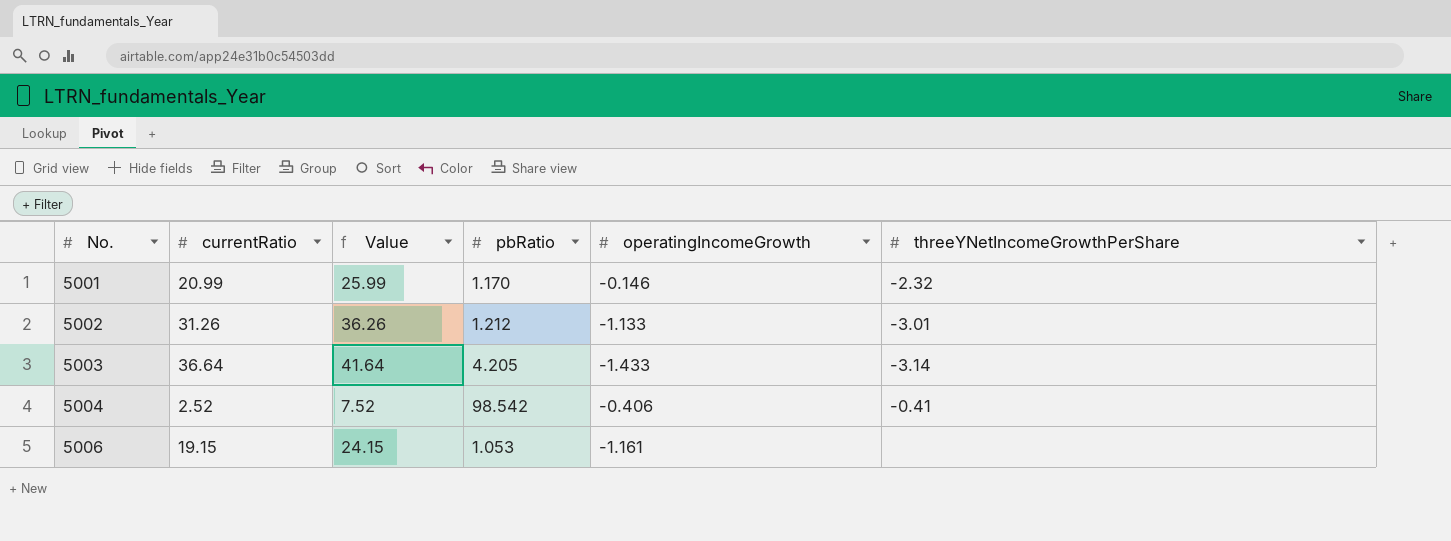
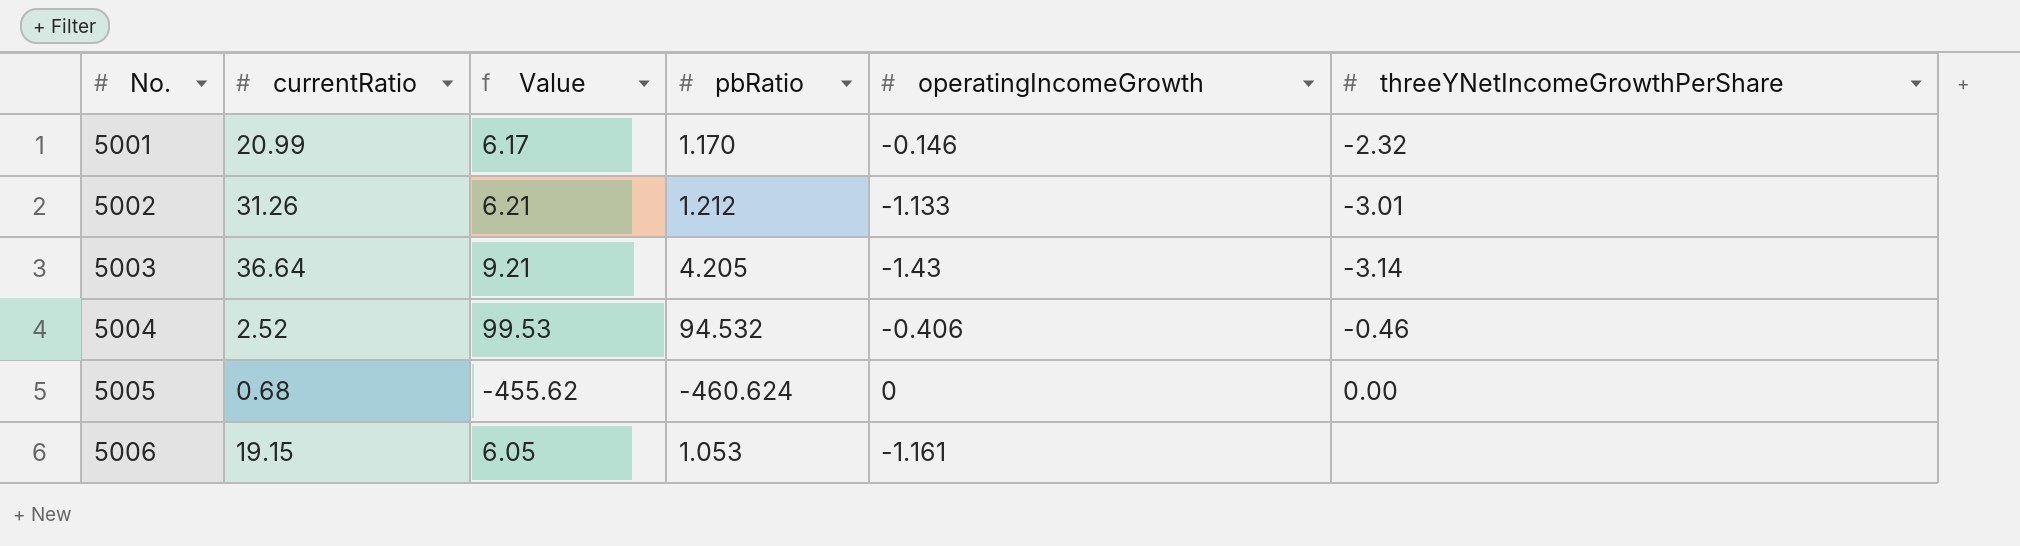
column Value | formula: [currentRatio] + 5 -> [pbRatio] + 5
5003 | operatingIncomeGrowth: -1.433 -> -1.43
5004 | pbRatio: 98.542 -> 94.532
5004 | threeYNetIncomeGrowthPerShare: -0.41 -> -0.46
row 5005: none -> 0.68 | -455.62 | -460.624 | 0 | 0.00

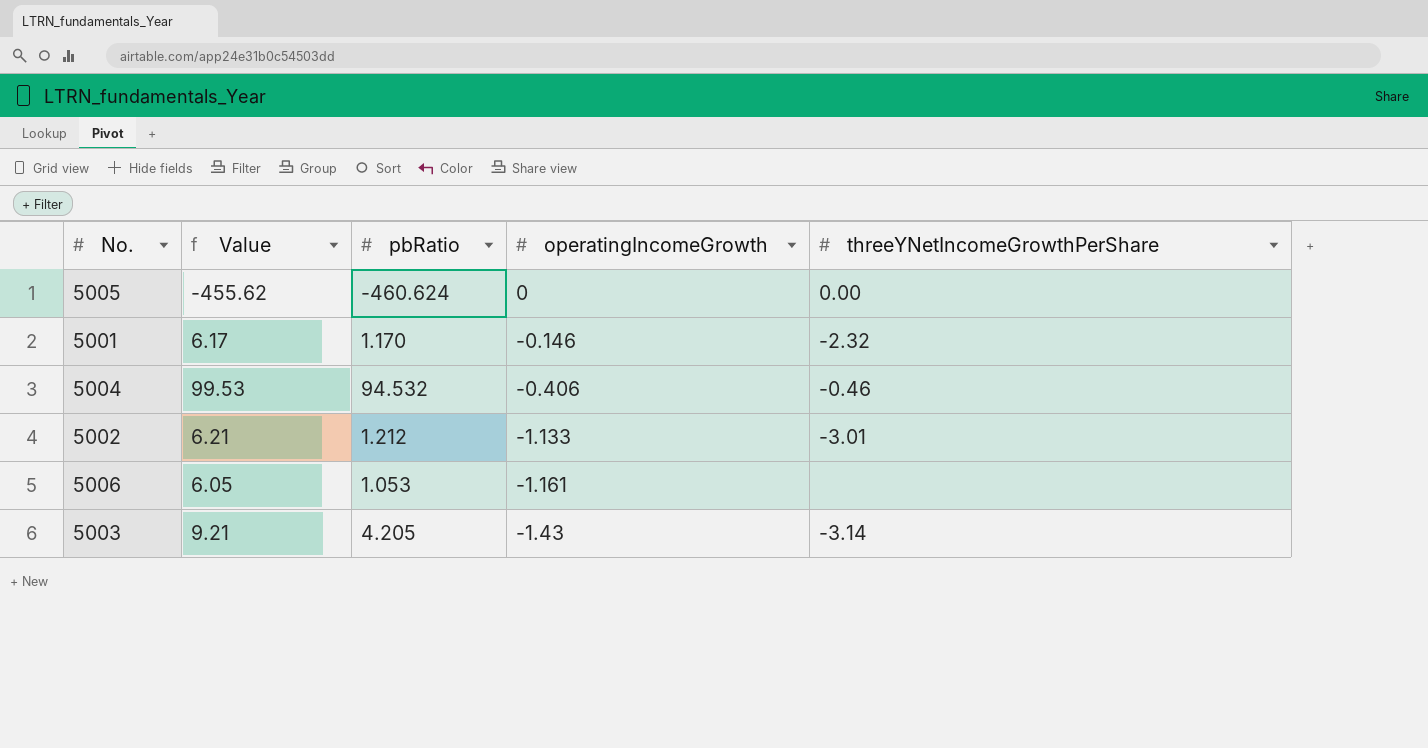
row order: No. ascending -> operatingIncomeGrowth descending
column currentRatio | position: 2 -> none

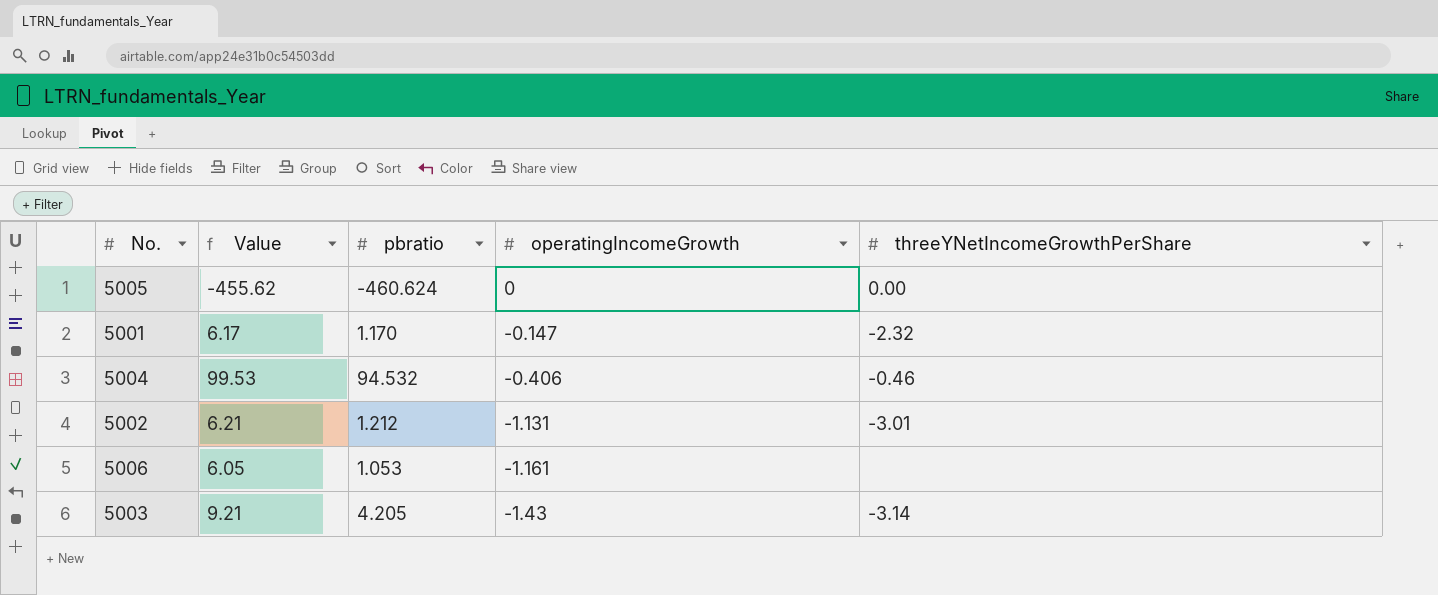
column name: pbRatio -> pbratio
5001 | operatingIncomeGrowth: -0.146 -> -0.147
5002 | operatingIncomeGrowth: -1.133 -> -1.131

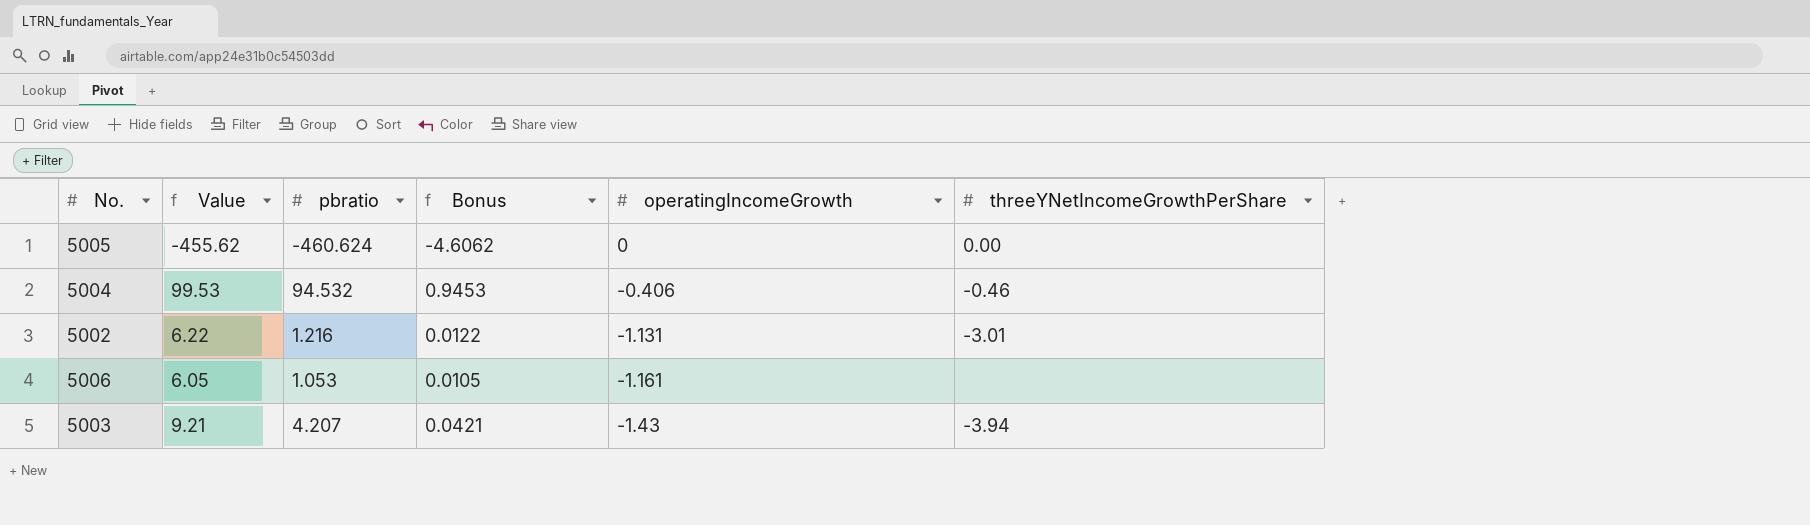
column Bonus | formula: none -> [pbratio] * 0.01
row 5001: 6.17 | 1.170 | -0.147 | -2.32 -> none
5002 | Value: 6.21 -> 6.22
5002 | pbratio: 1.212 -> 1.216
5003 | pbratio: 4.205 -> 4.207
5003 | threeYNetIncomeGrowthPerShare: -3.14 -> -3.94

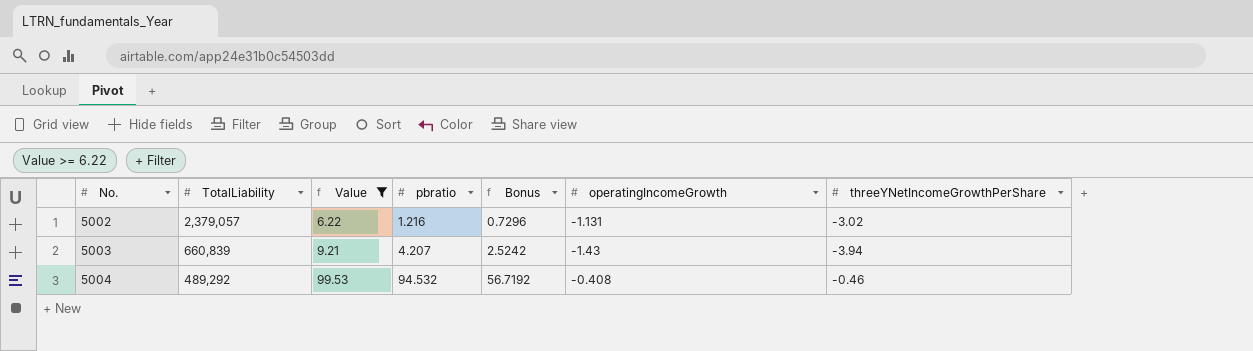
filter: none -> Value >= 6.22
row order: operatingIncomeGrowth descending -> No. ascending
column TotalLiability | position: none -> 2
column Bonus | formula: [pbratio] * 0.01 -> [pbratio] * 0.6
5002 | threeYNetIncomeGrowthPerShare: -3.01 -> -3.02
5004 | operatingIncomeGrowth: -0.406 -> -0.408

